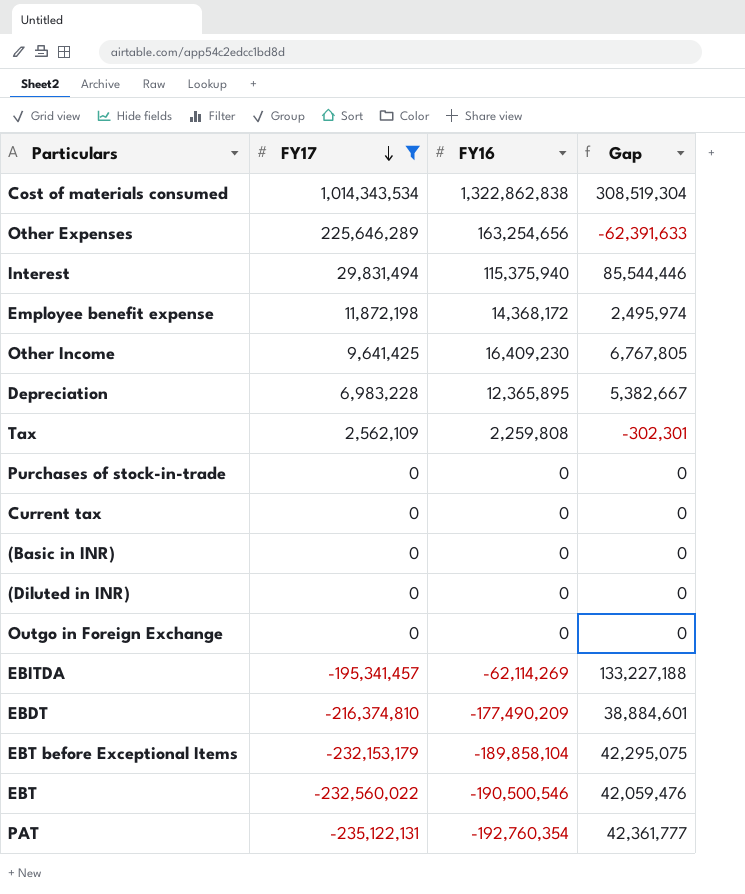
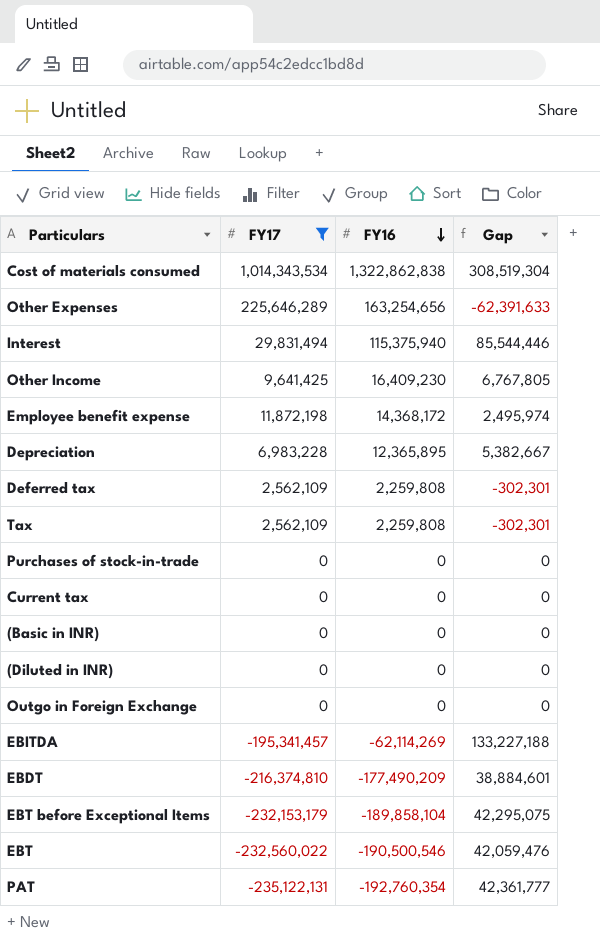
row order: FY17 descending -> FY16 descending
row Deferred tax: none -> 2,562,109 | 2,259,808 | -302,301

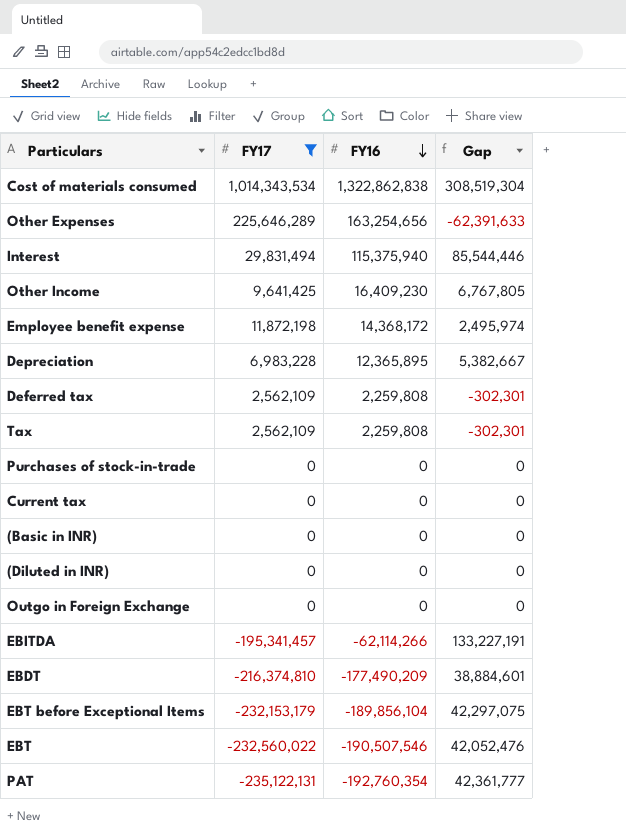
EBITDA | FY16: -62,114,269 -> -62,114,266
EBITDA | Gap: 133,227,188 -> 133,227,191
EBT before Exceptional Items | FY16: -189,858,104 -> -189,856,104
EBT before Exceptional Items | Gap: 42,295,075 -> 42,297,075
EBT | FY16: -190,500,546 -> -190,507,546
EBT | Gap: 42,059,476 -> 42,052,476

